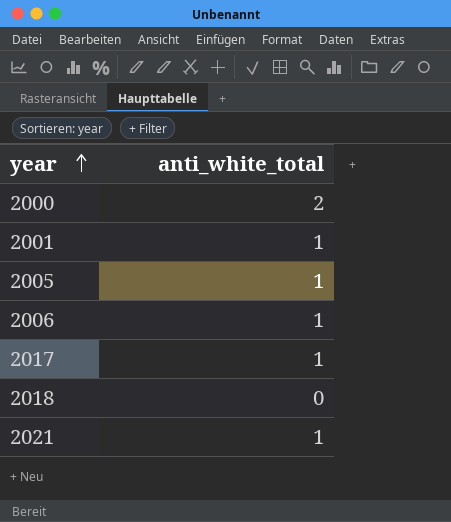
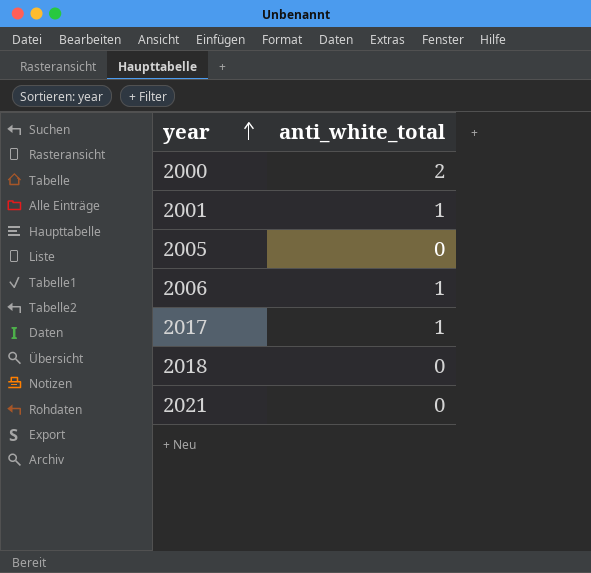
2005 | anti_white_total: 1 -> 0
2021 | anti_white_total: 1 -> 0

